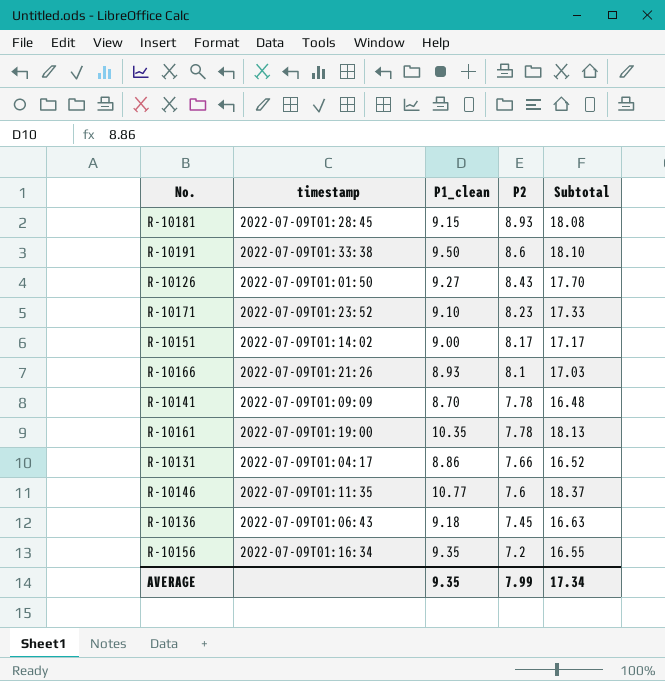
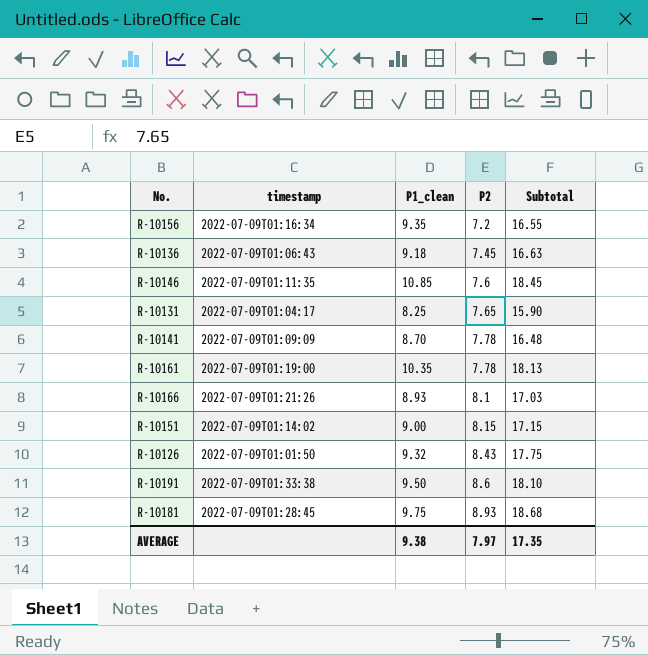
row order: P2 descending -> P2 ascending
row R-10171: 2022-07-09T01:23:52 | 9.10 | 8.23 | 17.33 -> none
R-10146 | P1_clean: 10.77 -> 10.85
R-10146 | Subtotal: 18.37 -> 18.45
R-10131 | P1_clean: 8.86 -> 8.25
R-10131 | P2: 7.66 -> 7.65
R-10131 | Subtotal: 16.52 -> 15.90
R-10151 | P2: 8.17 -> 8.15
R-10151 | Subtotal: 17.17 -> 17.15
R-10126 | P1_clean: 9.27 -> 9.32
R-10126 | Subtotal: 17.70 -> 17.75
R-10181 | P1_clean: 9.15 -> 9.75
R-10181 | Subtotal: 18.08 -> 18.68
AVERAGE | P1_clean: 9.35 -> 9.38
AVERAGE | P2: 7.99 -> 7.97
AVERAGE | Subtotal: 17.34 -> 17.35

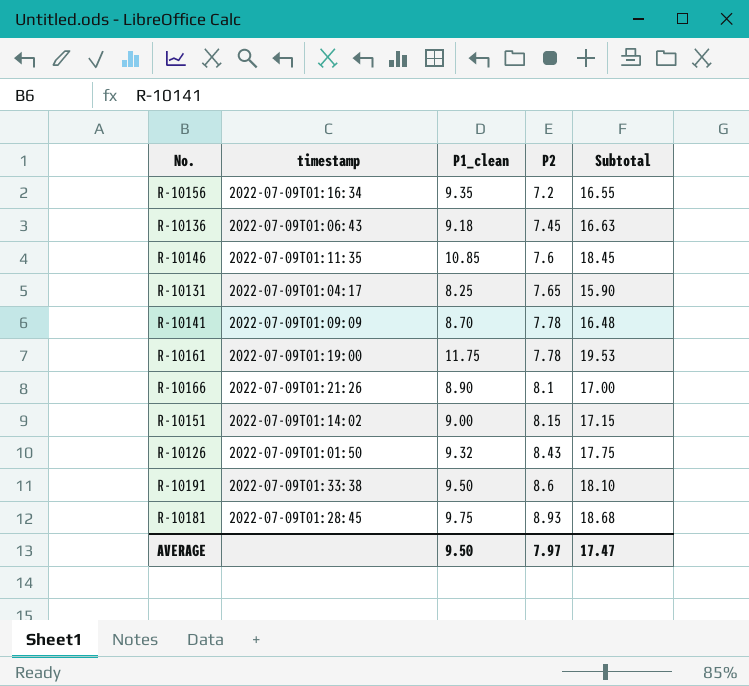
R-10161 | P1_clean: 10.35 -> 11.75
R-10161 | Subtotal: 18.13 -> 19.53
R-10166 | P1_clean: 8.93 -> 8.90
R-10166 | Subtotal: 17.03 -> 17.00
AVERAGE | P1_clean: 9.38 -> 9.50
AVERAGE | Subtotal: 17.35 -> 17.47

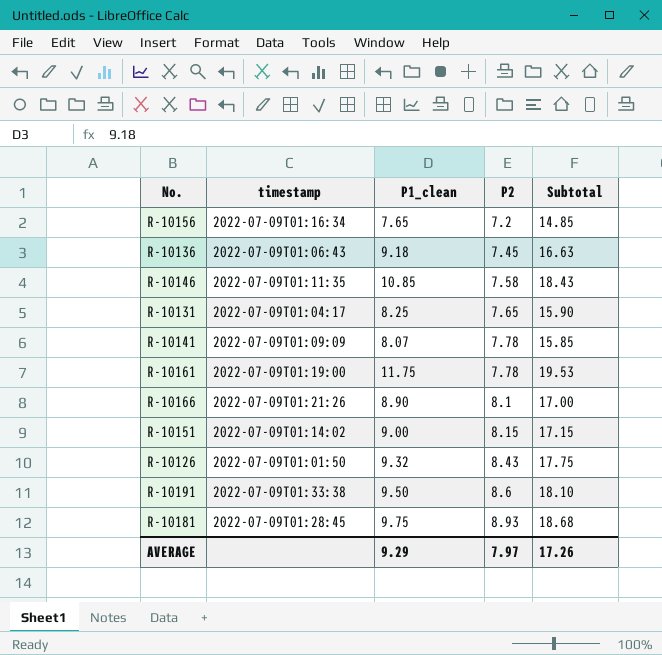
R-10156 | P1_clean: 9.35 -> 7.65
R-10156 | Subtotal: 16.55 -> 14.85
R-10146 | P2: 7.6 -> 7.58
R-10146 | Subtotal: 18.45 -> 18.43
R-10141 | P1_clean: 8.70 -> 8.07
R-10141 | Subtotal: 16.48 -> 15.85
AVERAGE | P1_clean: 9.50 -> 9.29
AVERAGE | Subtotal: 17.47 -> 17.26

